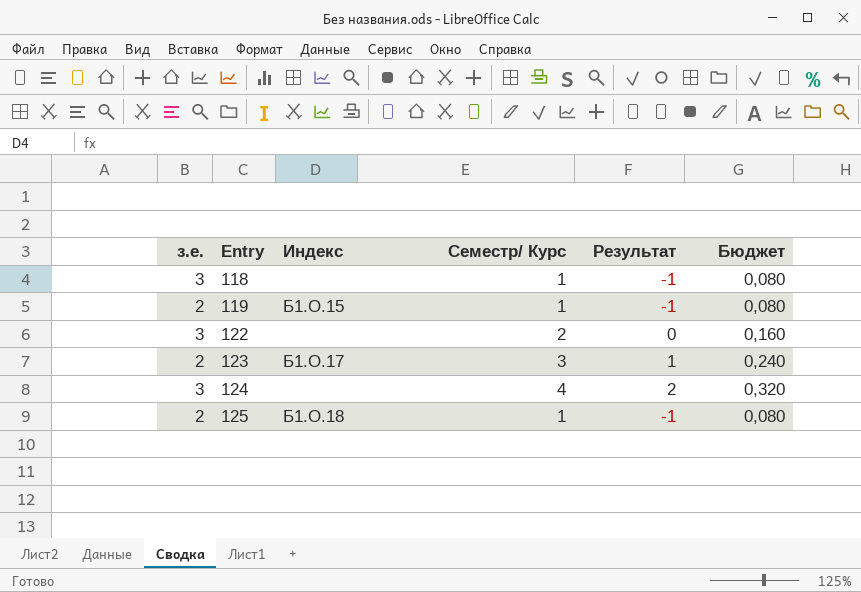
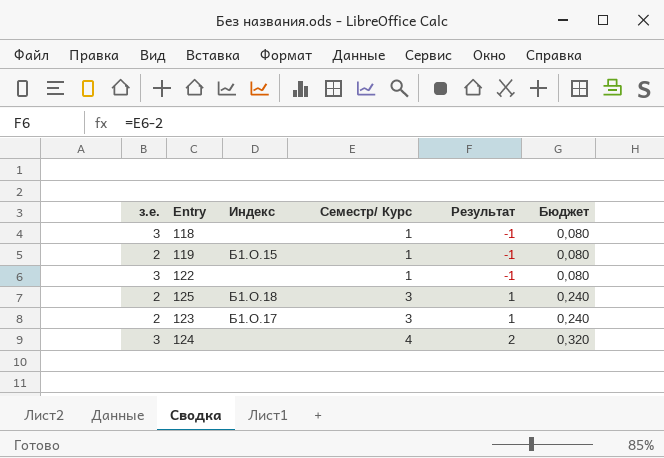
row order: Entry ascending -> Семестр/ Курс ascending
122 | Семестр/ Курс: 2 -> 1
122 | Результат: 0 -> -1
122 | Бюджет: 0,160 -> 0,080
125 | Семестр/ Курс: 1 -> 3
125 | Результат: -1 -> 1
125 | Бюджет: 0,080 -> 0,240

